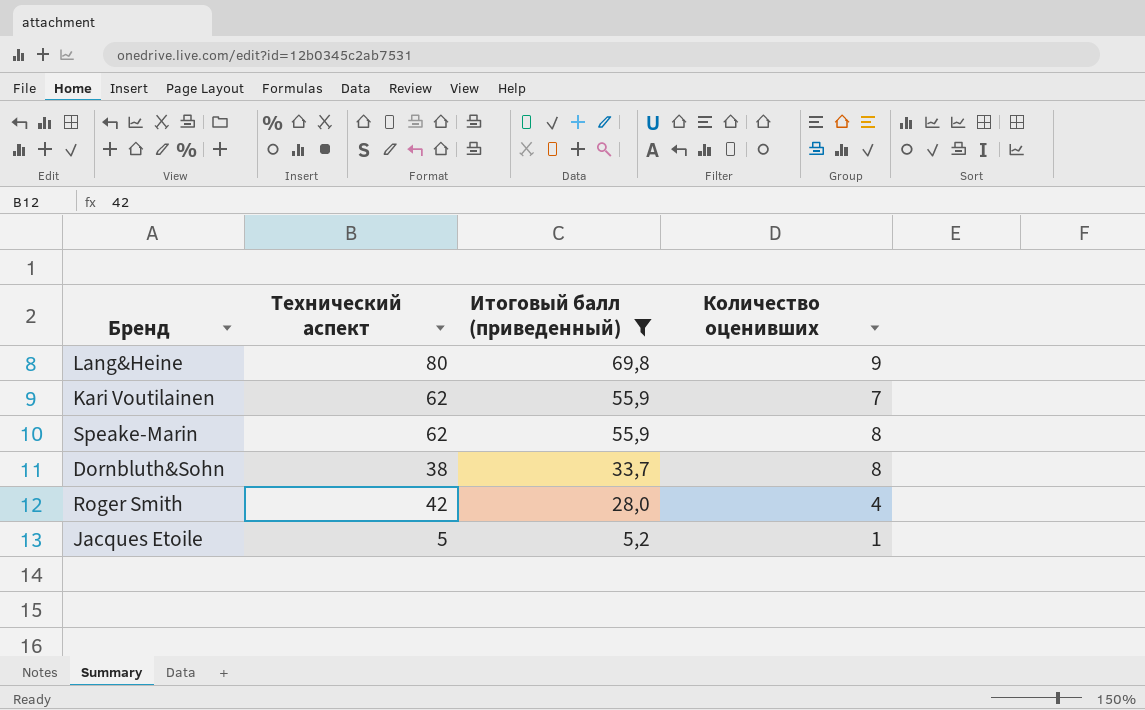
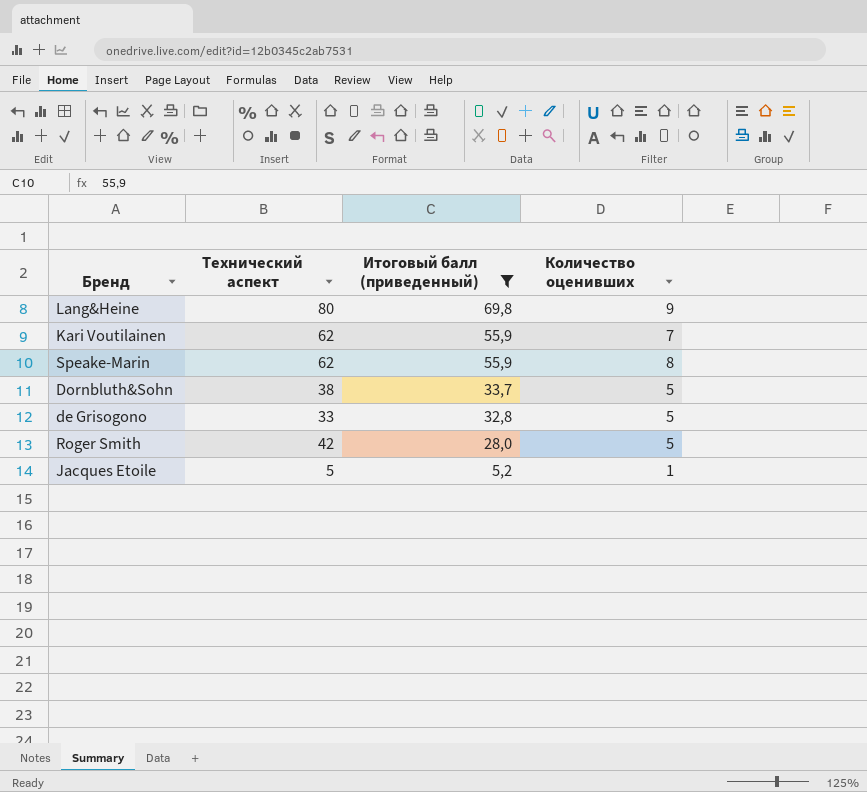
Dornbluth&Sohn | Количество оценивших: 8 -> 5
row de Grisogono: none -> 33 | 32,8 | 5
Roger Smith | Количество оценивших: 4 -> 5

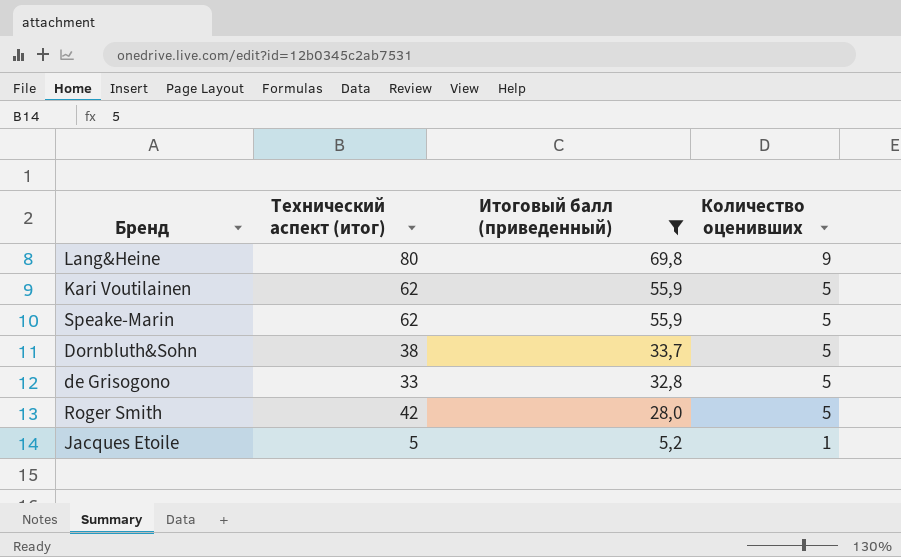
column name: Технический аспект -> Технический аспект (итог)
Kari Voutilainen | Количество оценивших: 7 -> 5
Speake-Marin | Количество оценивших: 8 -> 5

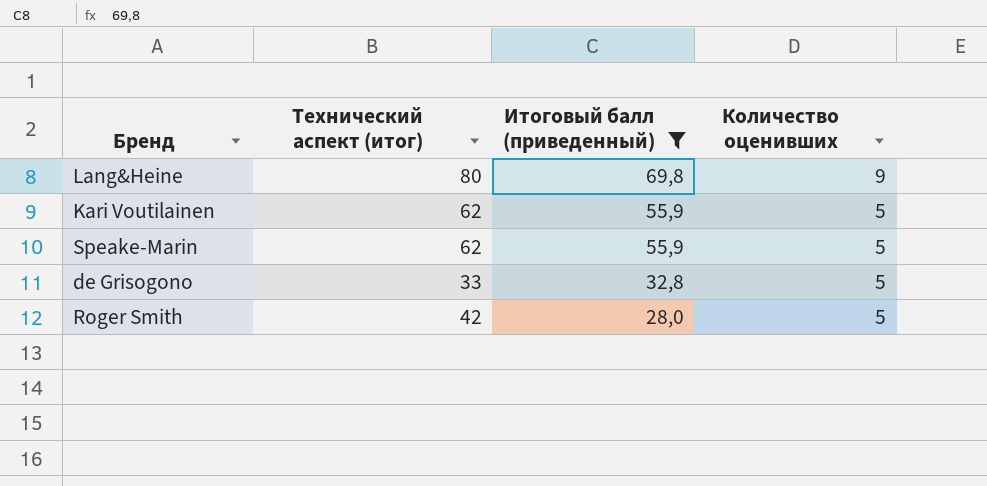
row Dornbluth&Sohn: 38 | 33,7 | 5 -> none
row Jacques Etoile: 5 | 5,2 | 1 -> none

